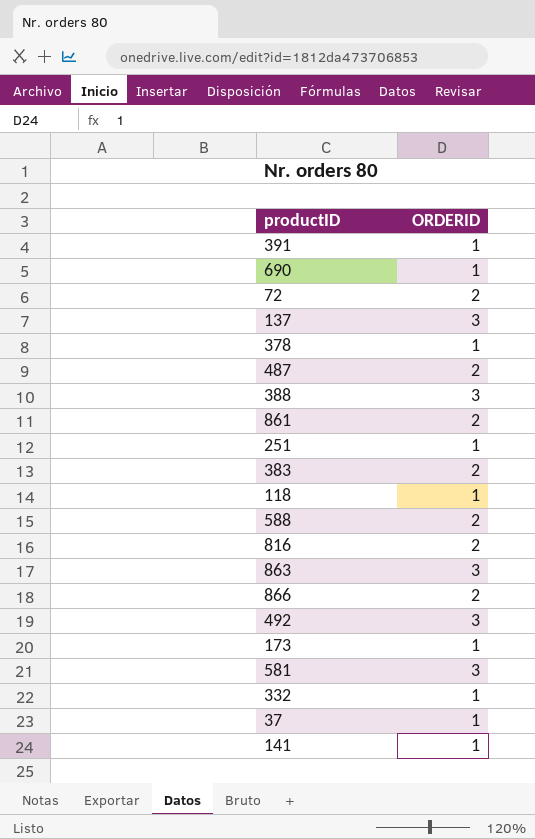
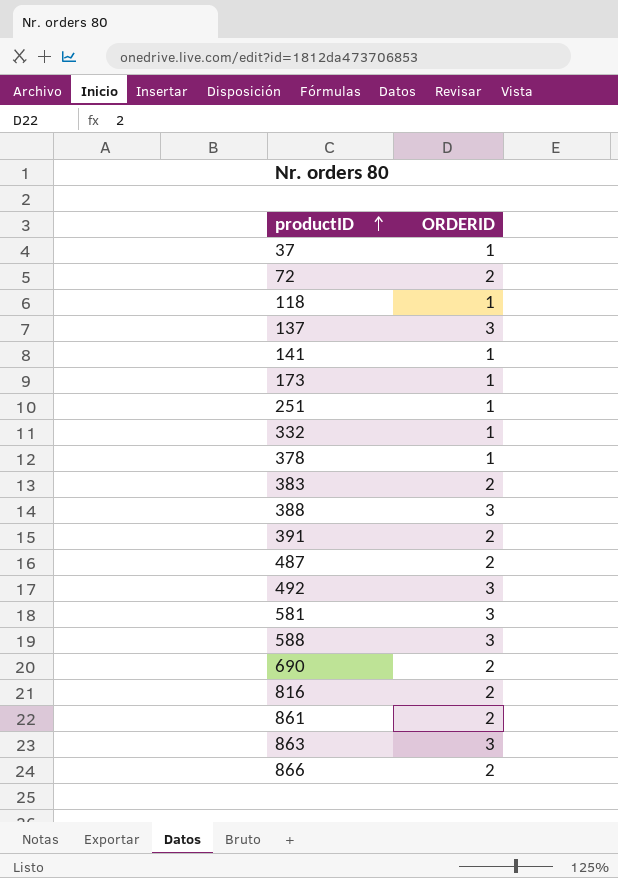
row order: none -> productID ascending
391 | ORDERID: 1 -> 2
588 | ORDERID: 2 -> 3
690 | ORDERID: 1 -> 2

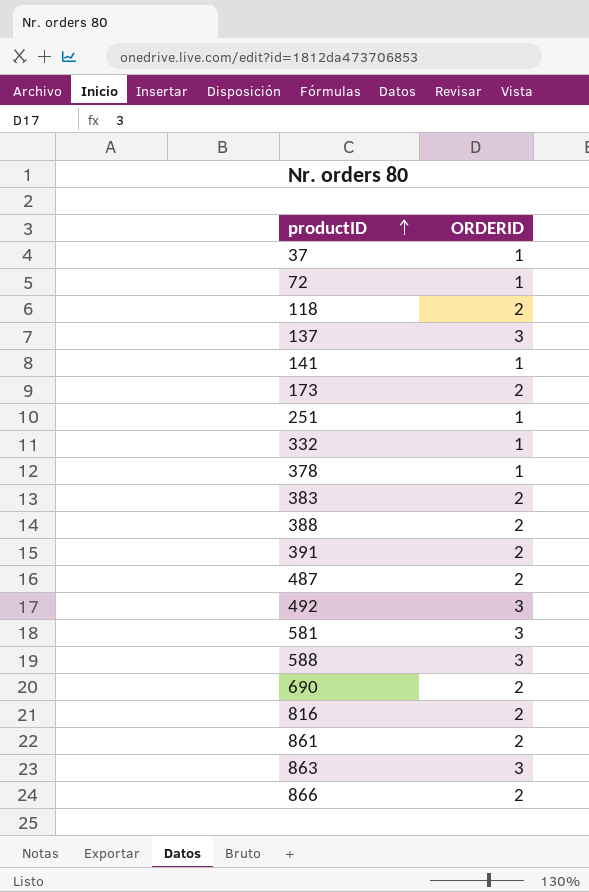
72 | ORDERID: 2 -> 1
118 | ORDERID: 1 -> 2
173 | ORDERID: 1 -> 2
388 | ORDERID: 3 -> 2

